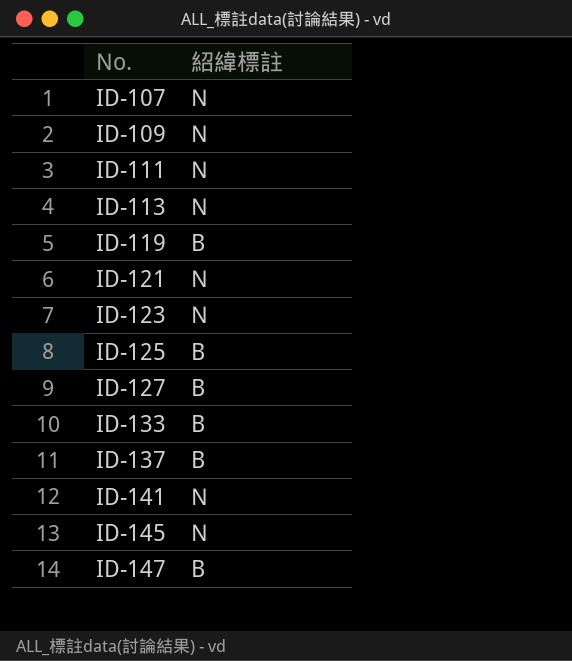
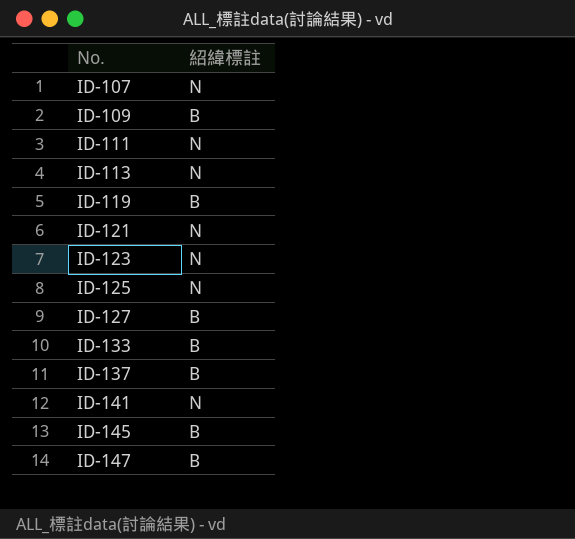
ID-109 | 紹緯標註: N -> B
ID-125 | 紹緯標註: B -> N
ID-145 | 紹緯標註: N -> B

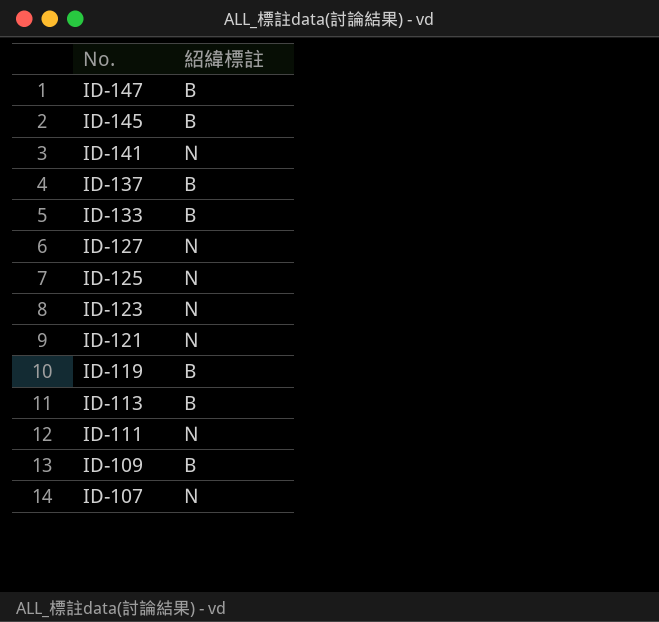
row order: No. ascending -> No. descending
ID-127 | 紹緯標註: B -> N
ID-113 | 紹緯標註: N -> B

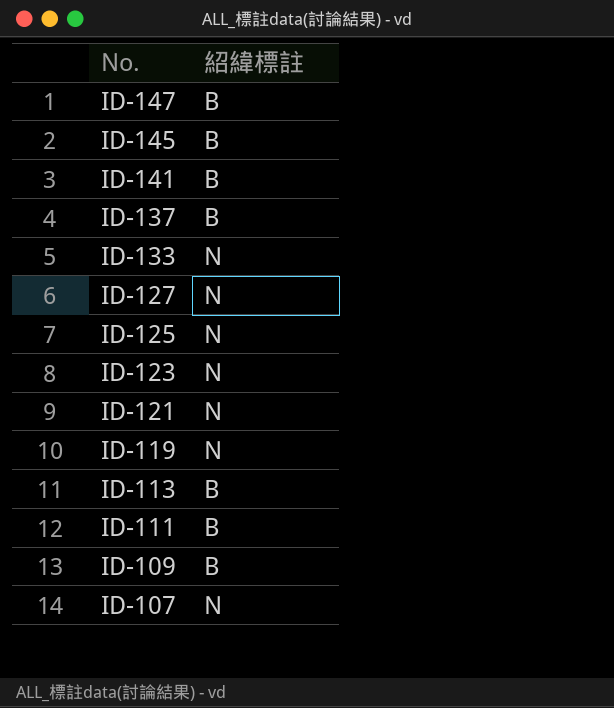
ID-141 | 紹緯標註: N -> B
ID-133 | 紹緯標註: B -> N
ID-119 | 紹緯標註: B -> N
ID-111 | 紹緯標註: N -> B

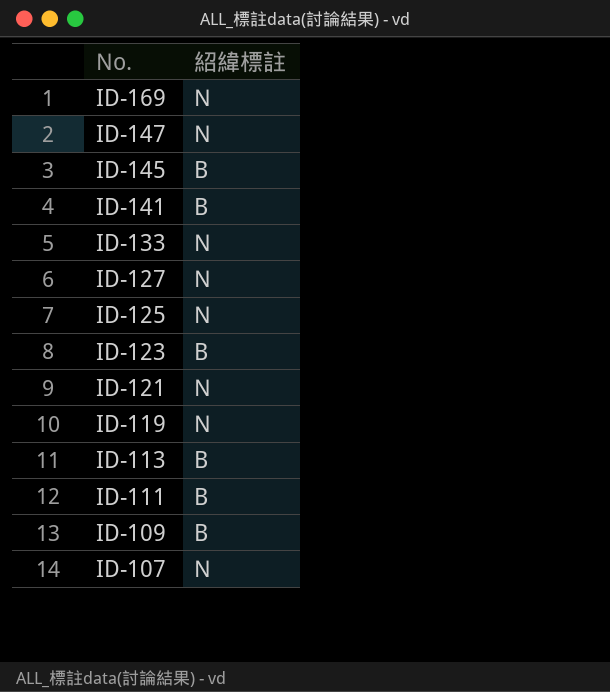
row ID-137: B -> none
row ID-169: none -> N
ID-147 | 紹緯標註: B -> N
ID-123 | 紹緯標註: N -> B

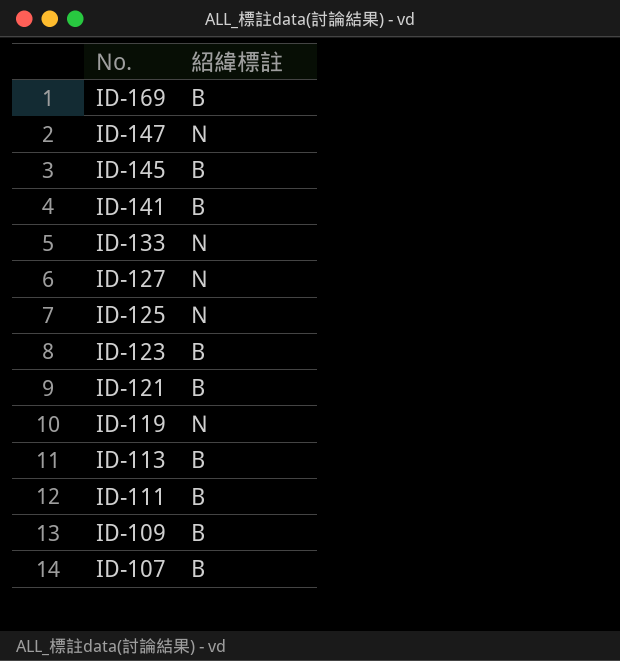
ID-169 | 紹緯標註: N -> B
ID-121 | 紹緯標註: N -> B
ID-107 | 紹緯標註: N -> B

